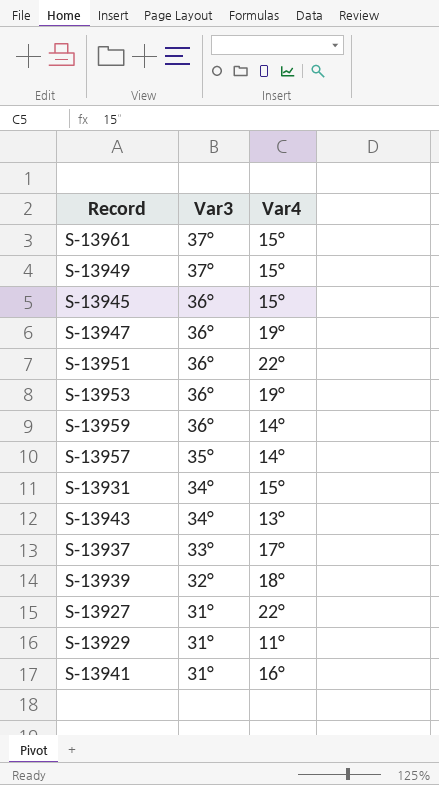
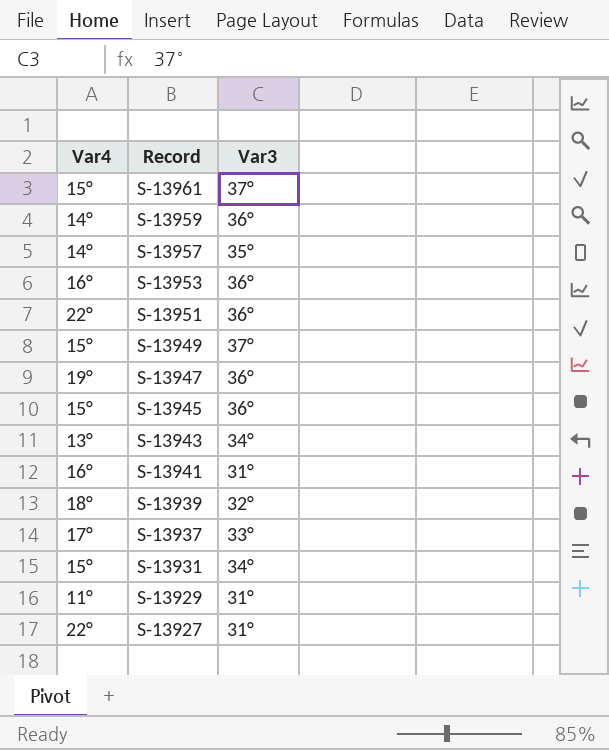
row order: Var3 descending -> Record descending
column Var4 | position: 3 -> 1
S-13953 | Var4: 19° -> 16°

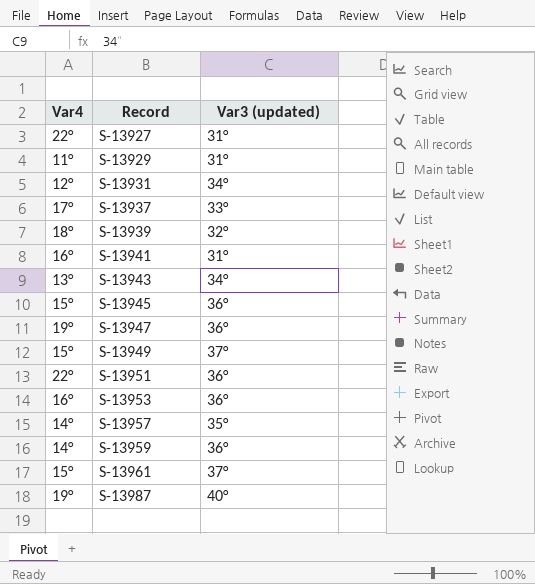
row order: Record descending -> Record ascending
column name: Var3 -> Var3 (updated)
S-13931 | Var4: 15° -> 12°
row S-13987: none -> 19° | 40°

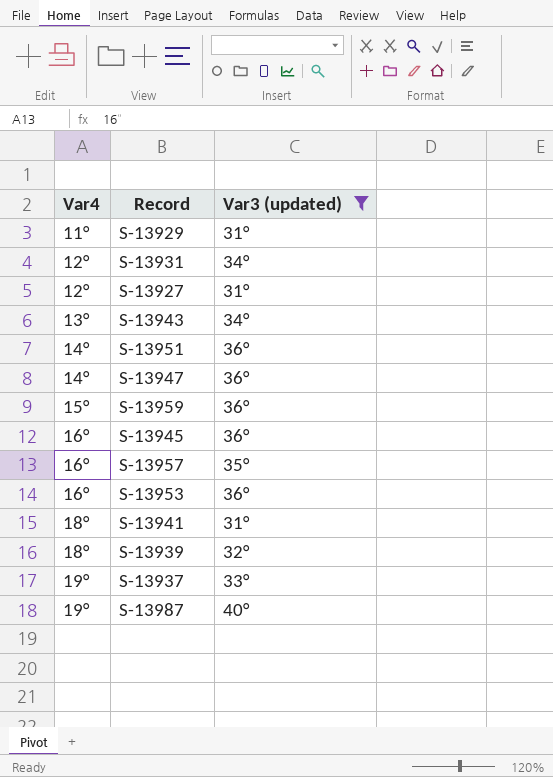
filter: none -> Var3 (updated) != 37°
row order: Record ascending -> Var4 ascending
S-13927 | Var4: 22° -> 12°
S-13951 | Var4: 22° -> 14°
S-13947 | Var4: 19° -> 14°
S-13959 | Var4: 14° -> 15°
S-13945 | Var4: 15° -> 16°
S-13957 | Var4: 14° -> 16°
S-13941 | Var4: 16° -> 18°
S-13937 | Var4: 17° -> 19°

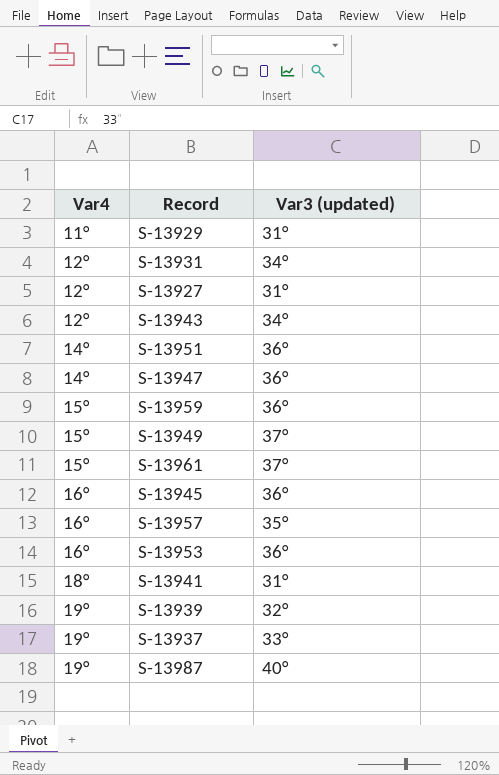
filter: Var3 (updated) != 37° -> none
S-13943 | Var4: 13° -> 12°
S-13939 | Var4: 18° -> 19°

